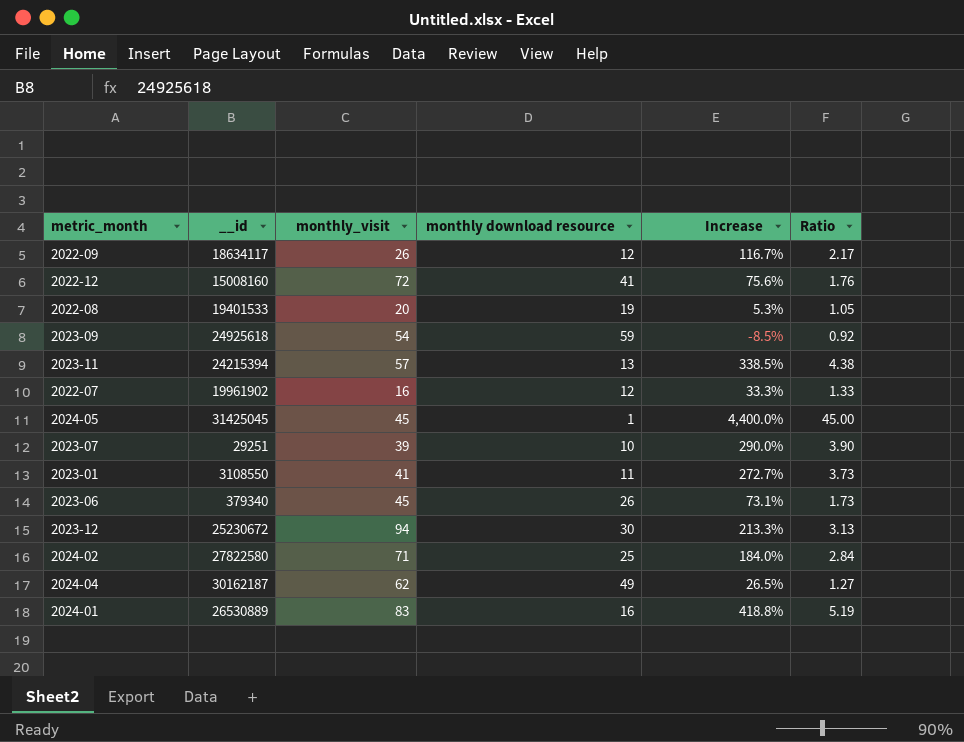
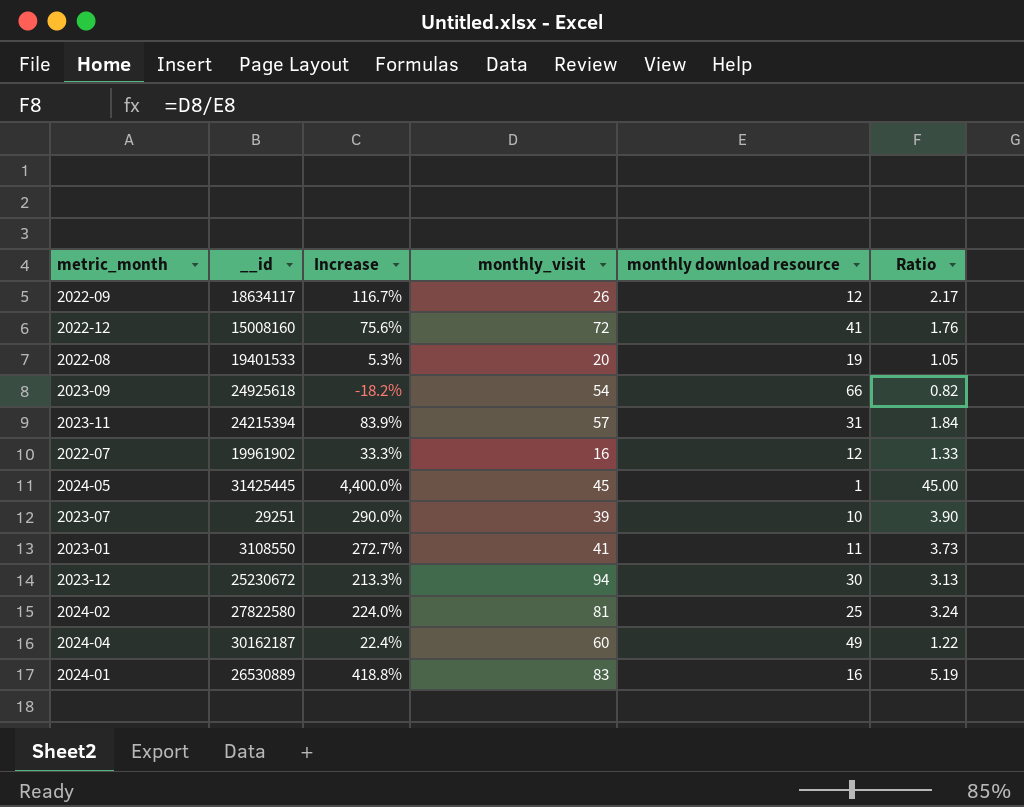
column Increase | position: 5 -> 3
row 2023-06: 379340 | 45 | 26 | 73.1% | 1.73 -> none
2023-09 | Increase: -8.5% -> -18.2%
2023-09 | monthly download resource: 59 -> 66
2023-09 | Ratio: 0.92 -> 0.82
2023-11 | Increase: 338.5% -> 83.9%
2023-11 | monthly download resource: 13 -> 31
2023-11 | Ratio: 4.38 -> 1.84
2024-05 | __id: 31425045 -> 31425445
2024-02 | Increase: 184.0% -> 224.0%
2024-02 | monthly_visit: 71 -> 81
2024-02 | Ratio: 2.84 -> 3.24
2024-04 | Increase: 26.5% -> 22.4%
2024-04 | monthly_visit: 62 -> 60
2024-04 | Ratio: 1.27 -> 1.22

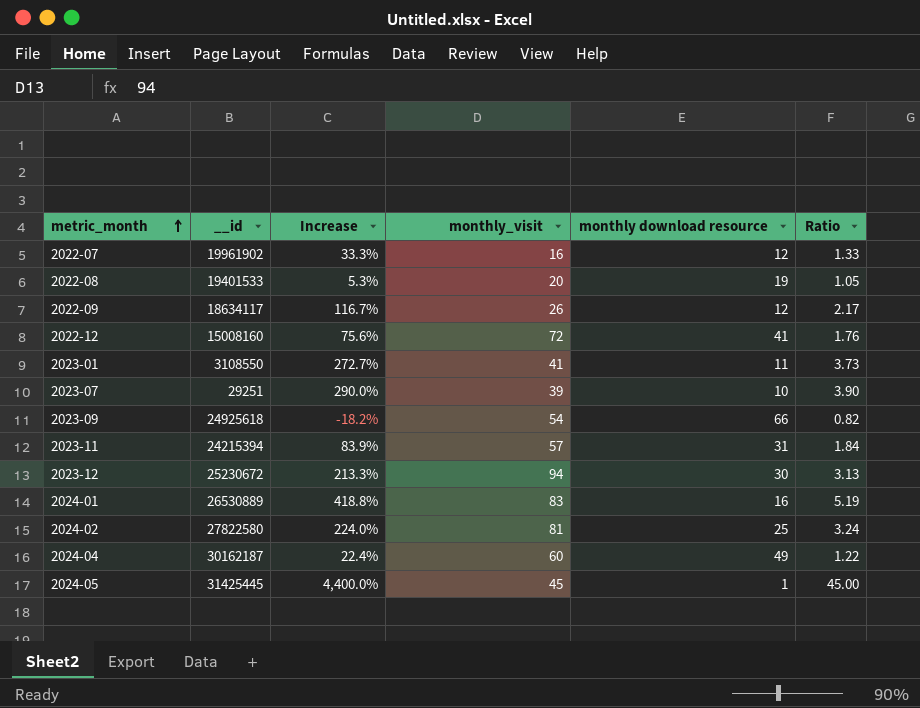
row order: none -> metric_month ascending

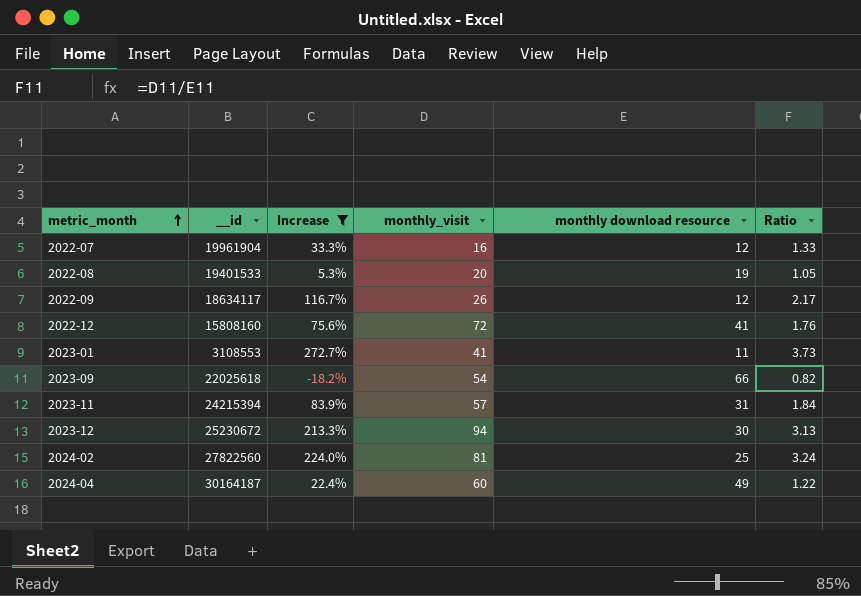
filter: none -> Increase <= 272.7%
2022-07 | __id: 19961902 -> 19961904
2022-12 | __id: 15008160 -> 15808160
2023-01 | __id: 3108550 -> 3108553
2023-09 | __id: 24925618 -> 22025618
2024-02 | __id: 27822580 -> 27822560
2024-04 | __id: 30162187 -> 30164187

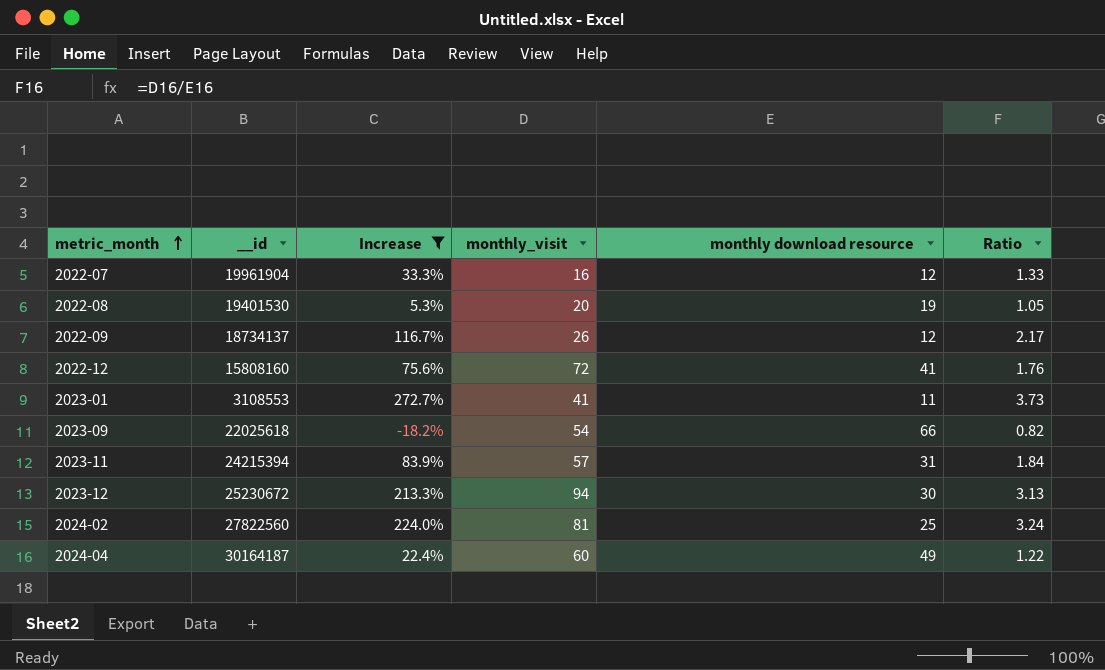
2022-08 | __id: 19401533 -> 19401530
2022-09 | __id: 18634117 -> 18734137

